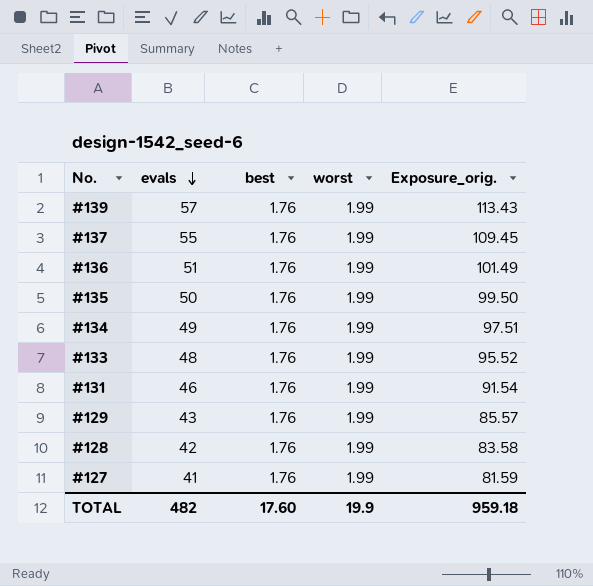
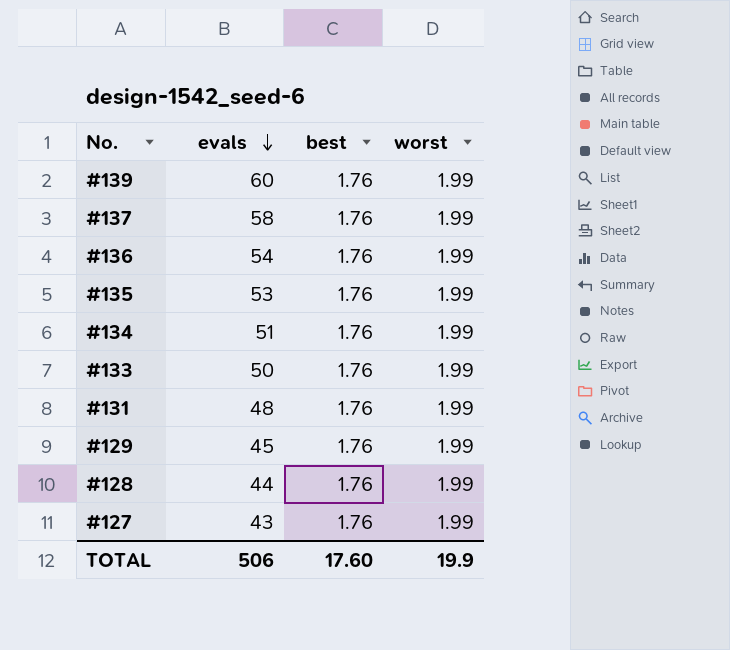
column Exposure_orig. | formula: [evals] * [worst] -> none
#139 | evals: 57 -> 60
#137 | evals: 55 -> 58
#136 | evals: 51 -> 54
#135 | evals: 50 -> 53
#134 | evals: 49 -> 51
#133 | evals: 48 -> 50
#131 | evals: 46 -> 48
#129 | evals: 43 -> 45
#128 | evals: 42 -> 44
#127 | evals: 41 -> 43
TOTAL | evals: 482 -> 506

